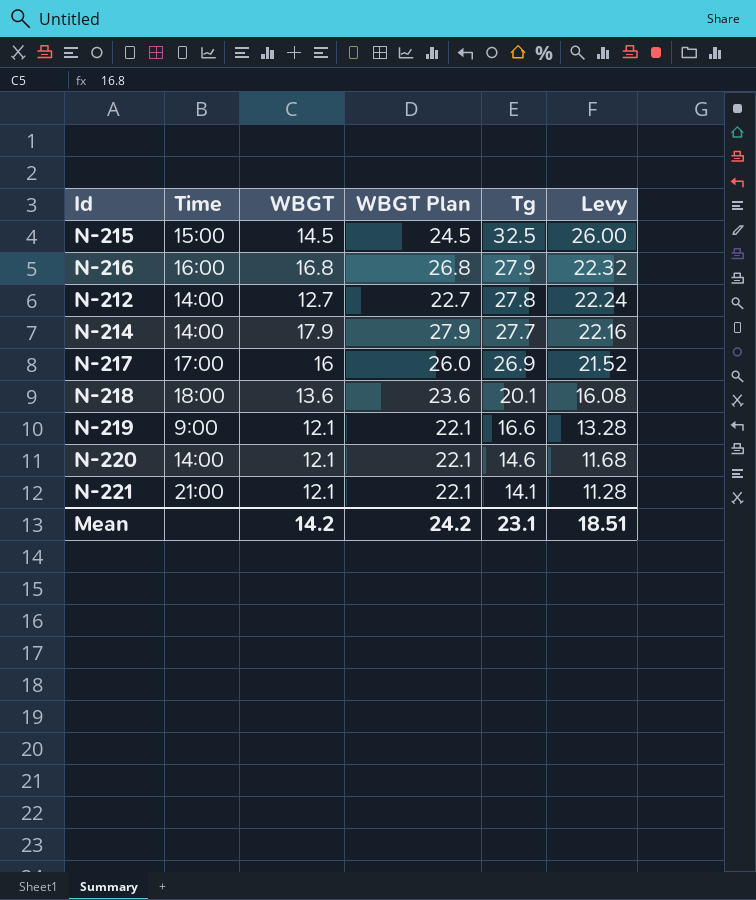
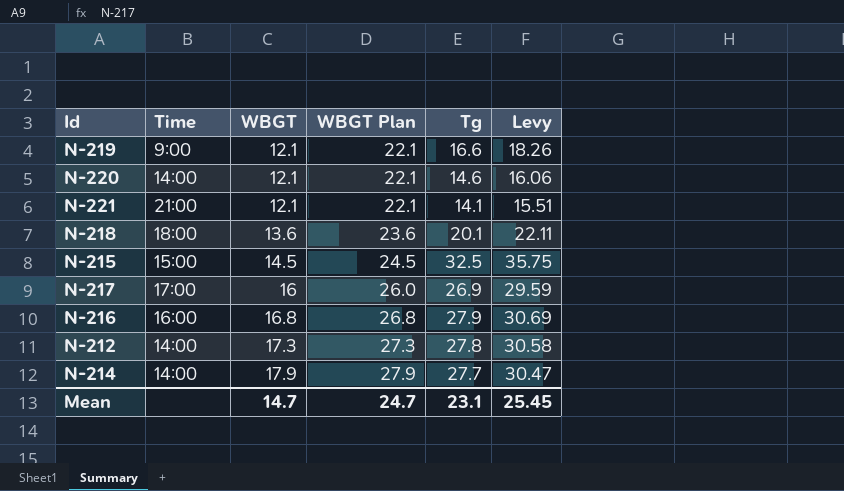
row order: Tg descending -> WBGT ascending
column Levy | formula: [Tg] * 0.8 -> [Tg] * 1.1
N-212 | WBGT: 12.7 -> 17.3
N-212 | WBGT Plan: 22.7 -> 27.3
Mean | WBGT: 14.2 -> 14.7
Mean | WBGT Plan: 24.2 -> 24.7
Mean | Levy: 18.51 -> 25.45

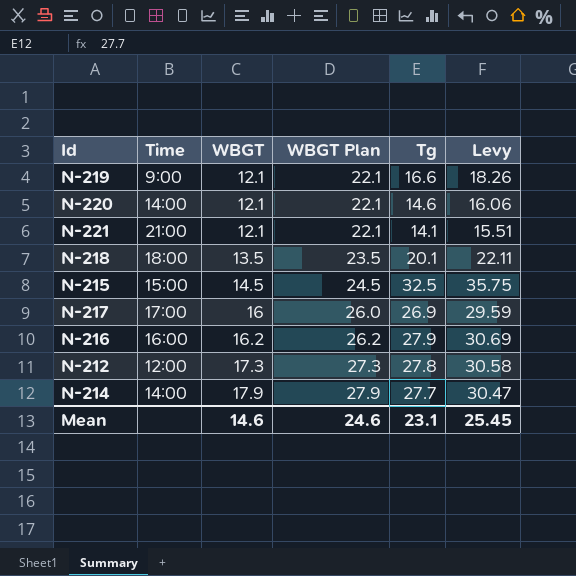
N-218 | WBGT: 13.6 -> 13.5
N-218 | WBGT Plan: 23.6 -> 23.5
N-216 | WBGT: 16.8 -> 16.2
N-216 | WBGT Plan: 26.8 -> 26.2
N-212 | Time: 14:00 -> 12:00
Mean | WBGT: 14.7 -> 14.6
Mean | WBGT Plan: 24.7 -> 24.6

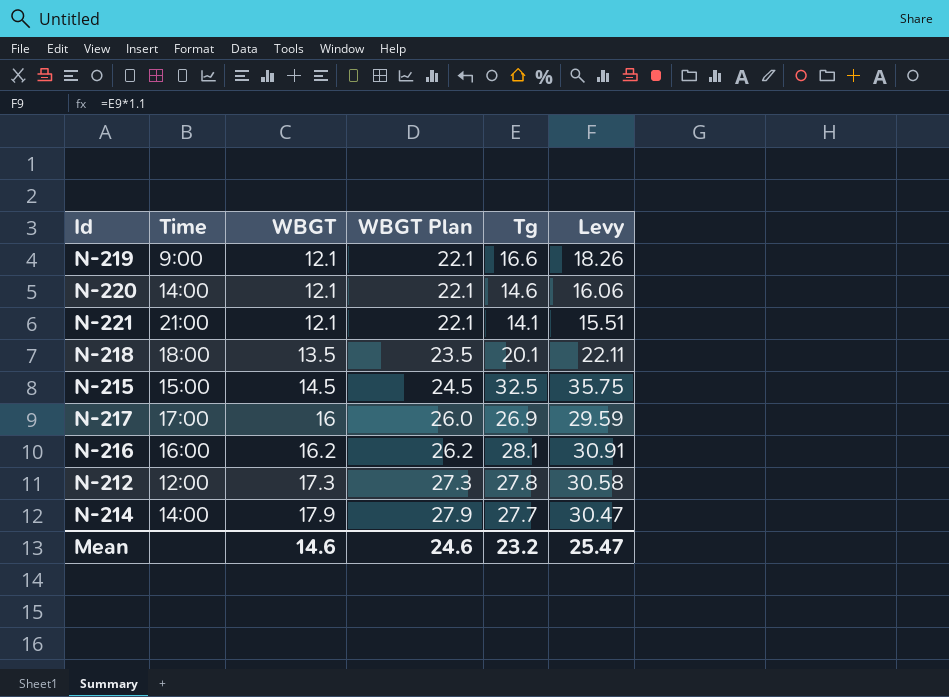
N-216 | Tg: 27.9 -> 28.1
N-216 | Levy: 30.69 -> 30.91
Mean | Tg: 23.1 -> 23.2
Mean | Levy: 25.45 -> 25.47

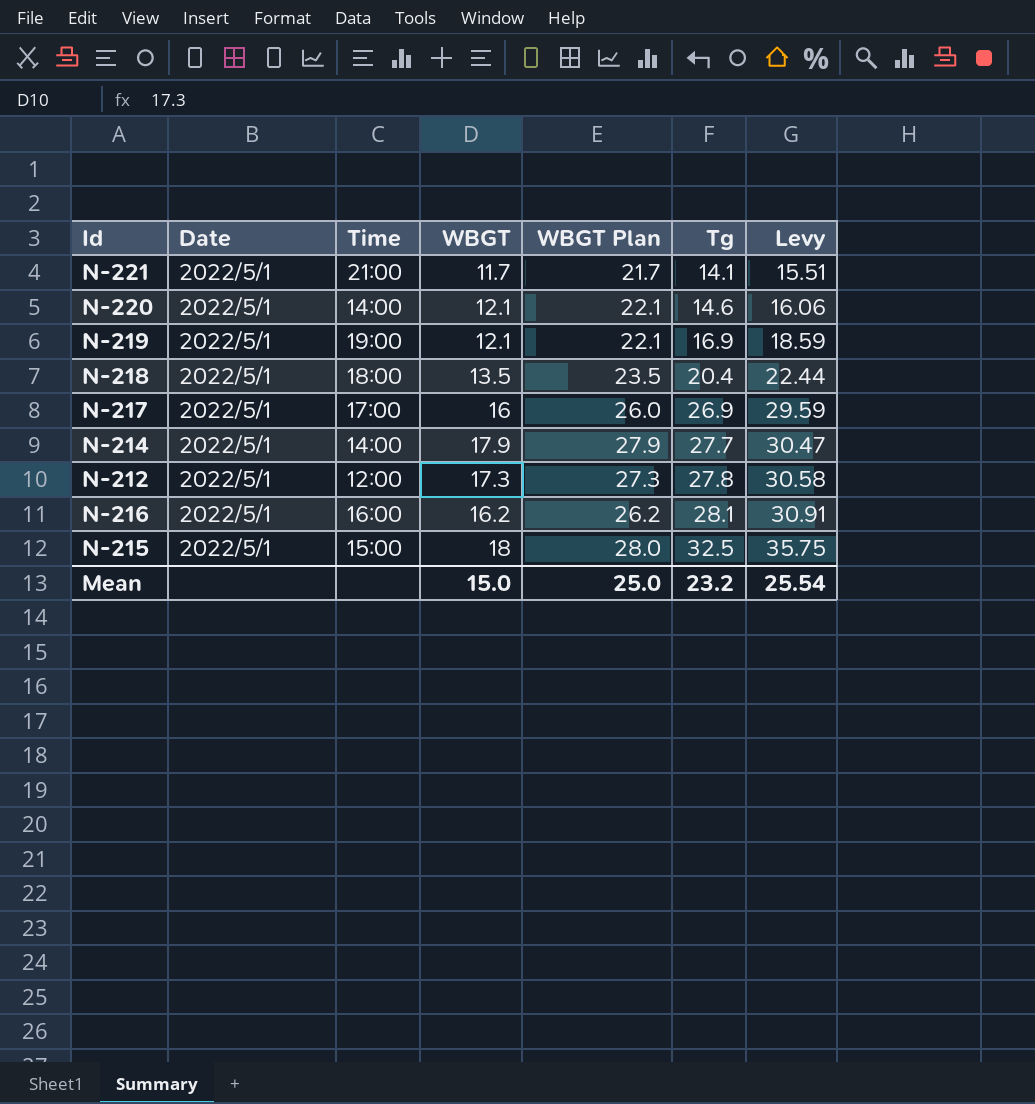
row order: WBGT ascending -> Tg ascending
column Date | position: none -> 2
N-221 | WBGT: 12.1 -> 11.7
N-221 | WBGT Plan: 22.1 -> 21.7
N-219 | Time: 9:00 -> 19:00
N-219 | Tg: 16.6 -> 16.9
N-219 | Levy: 18.26 -> 18.59
N-218 | Tg: 20.1 -> 20.4
N-218 | Levy: 22.11 -> 22.44
N-215 | WBGT: 14.5 -> 18
N-215 | WBGT Plan: 24.5 -> 28.0
Mean | WBGT: 14.6 -> 15.0
Mean | WBGT Plan: 24.6 -> 25.0
Mean | Levy: 25.47 -> 25.54

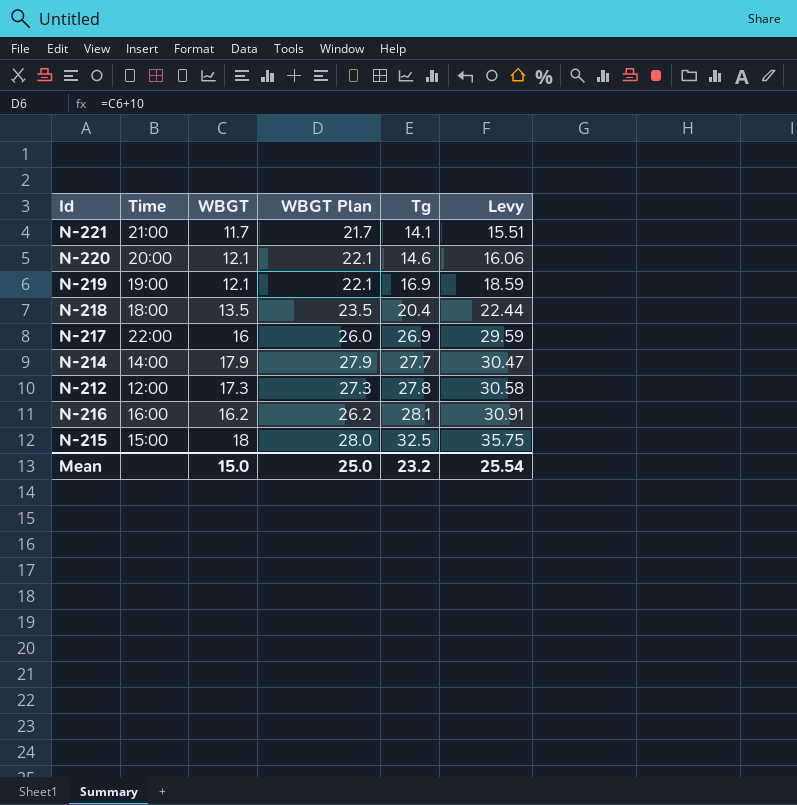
column Date | position: 2 -> none
N-220 | Time: 14:00 -> 20:00
N-217 | Time: 17:00 -> 22:00

